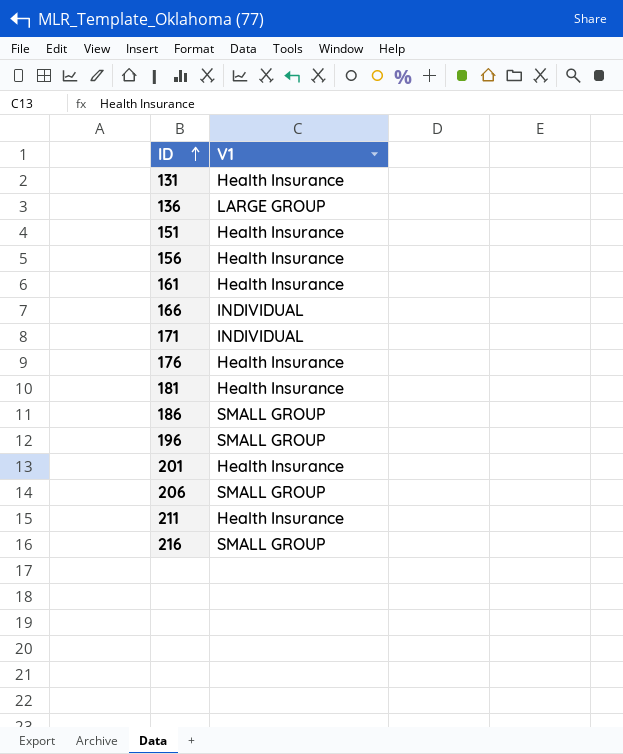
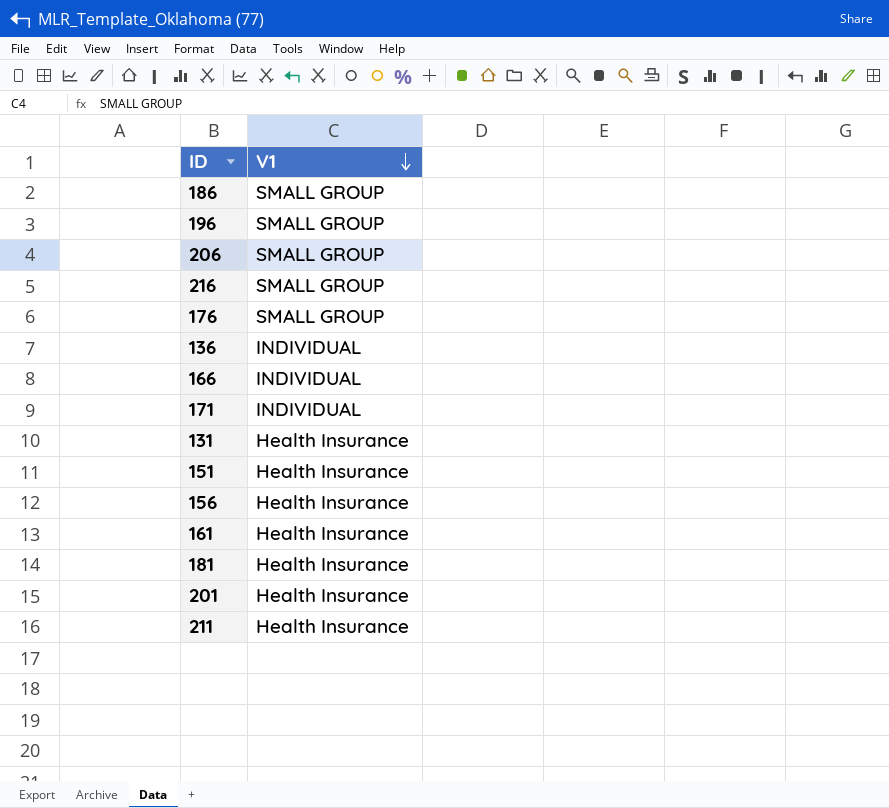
row order: ID ascending -> V1 descending
176 | V1: Health Insurance -> SMALL GROUP
136 | V1: LARGE GROUP -> INDIVIDUAL

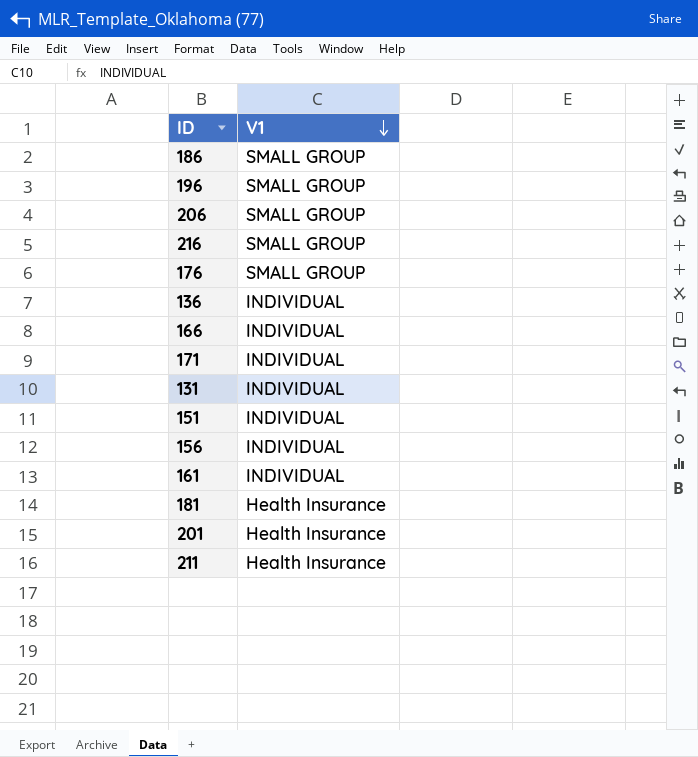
131 | V1: Health Insurance -> INDIVIDUAL
151 | V1: Health Insurance -> INDIVIDUAL
156 | V1: Health Insurance -> INDIVIDUAL
161 | V1: Health Insurance -> INDIVIDUAL

